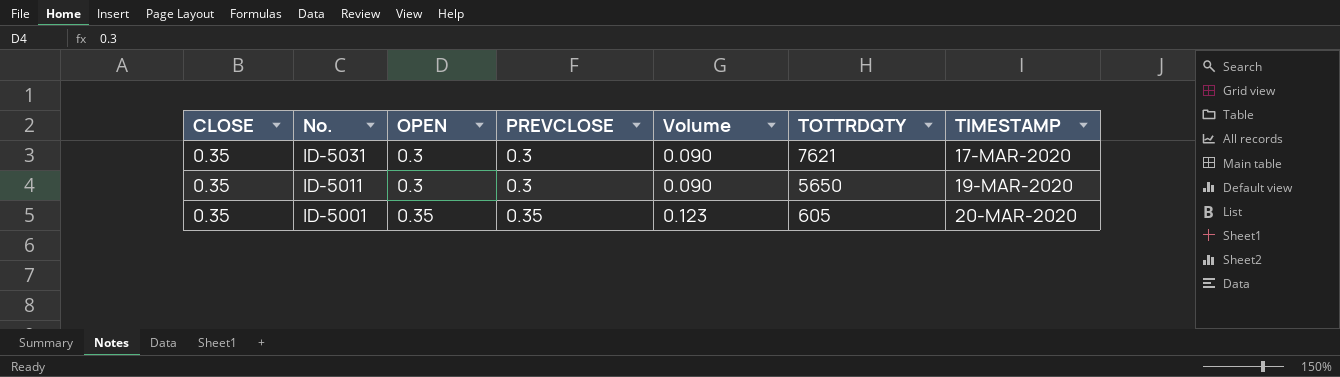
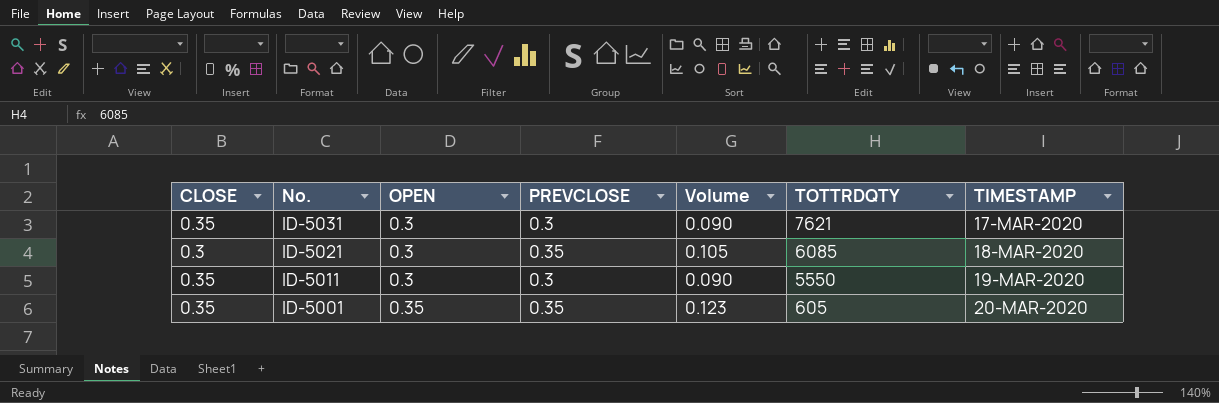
row ID-5021: none -> 0.3 | 0.3 | 0.35 | 0.105 | 6085 | 18-MAR-2020
ID-5011 | TOTTRDQTY: 5650 -> 5550

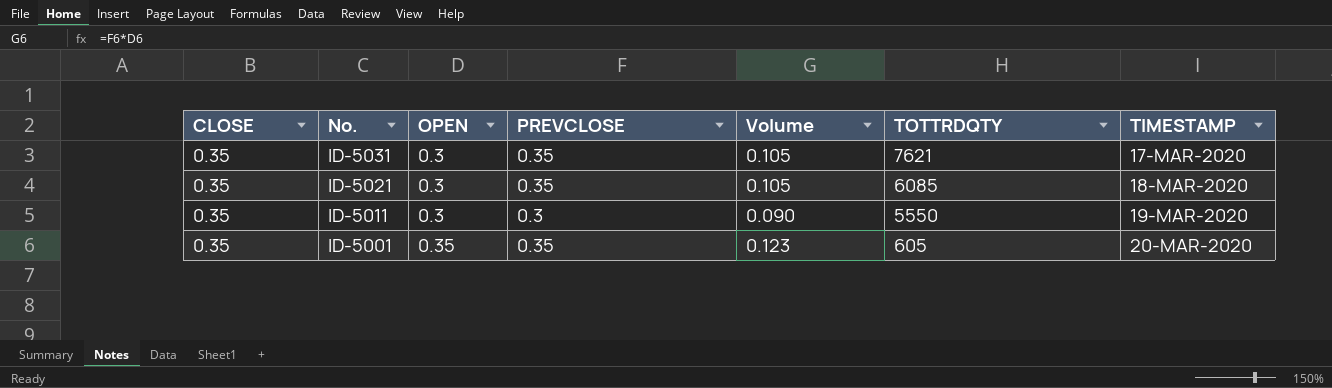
ID-5031 | PREVCLOSE: 0.3 -> 0.35
ID-5031 | Volume: 0.090 -> 0.105
ID-5021 | CLOSE: 0.3 -> 0.35

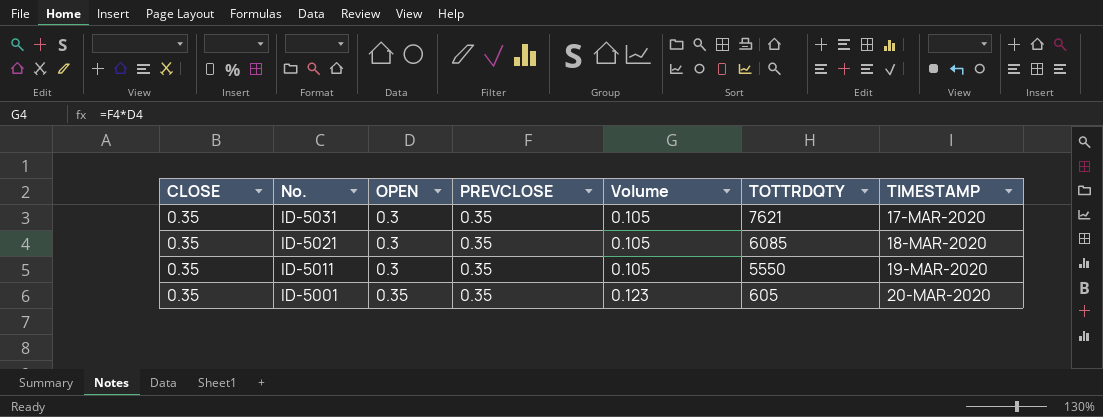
ID-5011 | PREVCLOSE: 0.3 -> 0.35
ID-5011 | Volume: 0.090 -> 0.105

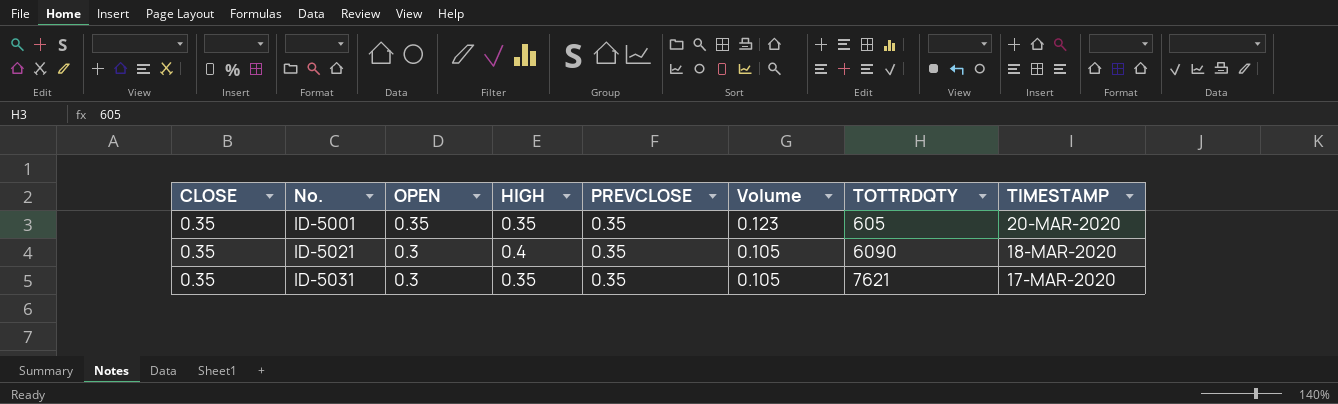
row order: No. descending -> No. ascending
column HIGH | position: none -> 4
row ID-5011: 0.35 | 0.3 | 0.35 | 0.105 | 5550 | 19-MAR-2020 -> none
ID-5021 | TOTTRDQTY: 6085 -> 6090

